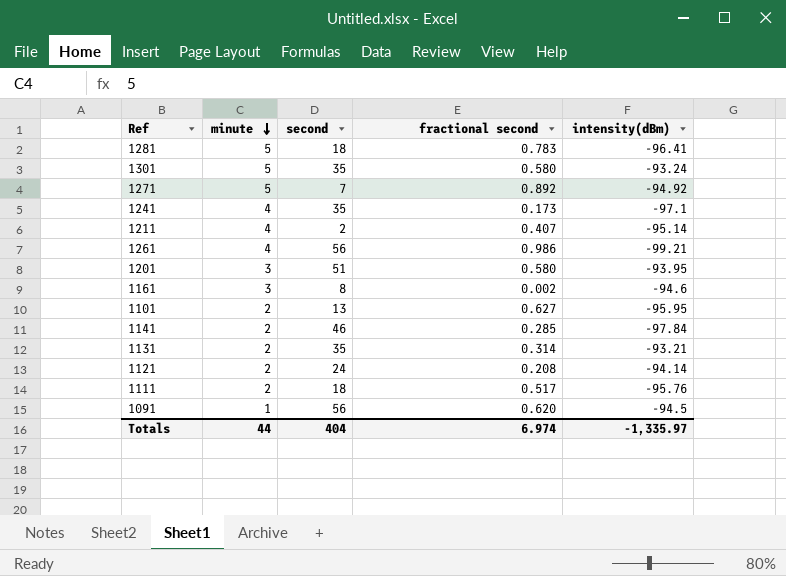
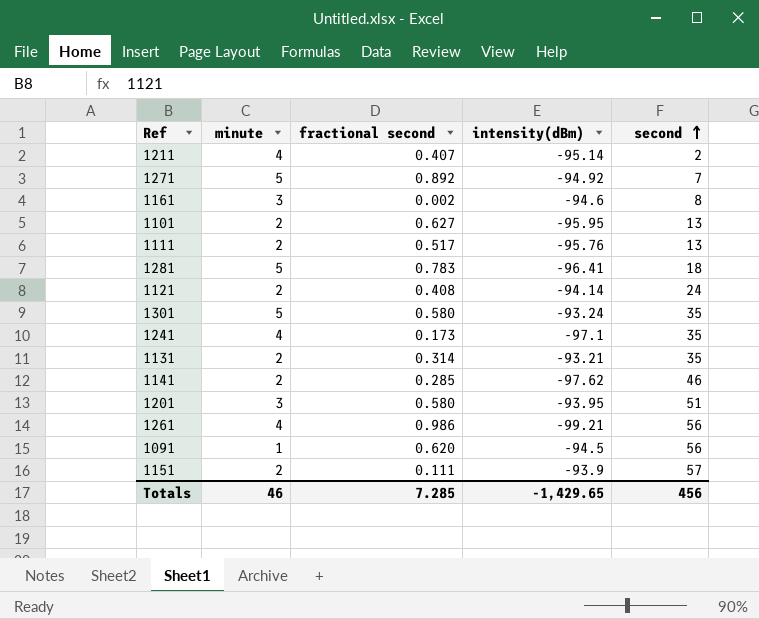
row order: minute descending -> second ascending
column second | position: 3 -> 5
1111 | second: 18 -> 13
1121 | fractional second: 0.208 -> 0.408
1141 | intensity(dBm): -97.84 -> -97.62
row 1151: none -> 2 | 0.111 | -93.9 | 57
Totals | minute: 44 -> 46
Totals | fractional second: 6.974 -> 7.285
Totals | intensity(dBm): -1,335.97 -> -1,429.65
Totals | second: 404 -> 456

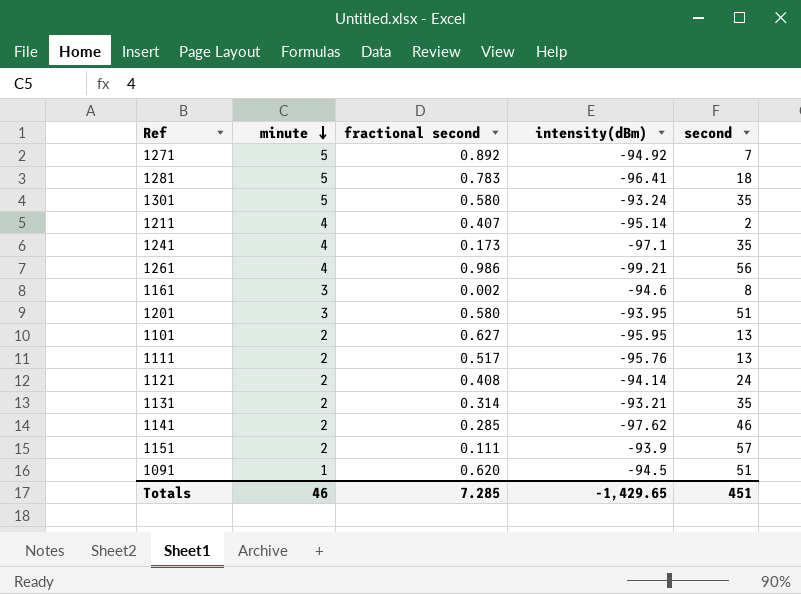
row order: second ascending -> minute descending
1091 | second: 56 -> 51
Totals | second: 456 -> 451

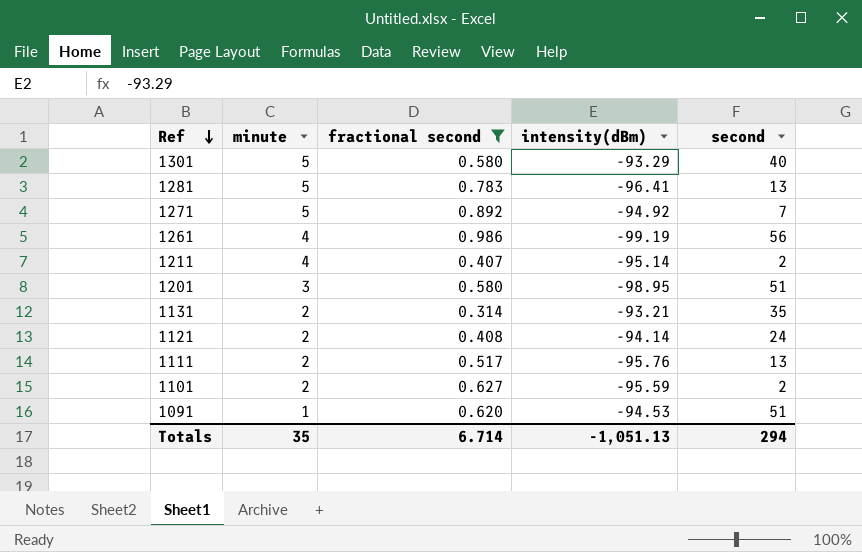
filter: none -> fractional second >= 0.314
row order: minute descending -> Ref descending
1301 | intensity(dBm): -93.24 -> -93.29
1301 | second: 35 -> 40
1281 | second: 18 -> 13
1261 | intensity(dBm): -99.21 -> -99.19
1201 | intensity(dBm): -93.95 -> -98.95
1101 | intensity(dBm): -95.95 -> -95.59
1101 | second: 13 -> 2
1091 | intensity(dBm): -94.5 -> -94.53
Totals | minute: 46 -> 35
Totals | fractional second: 7.285 -> 6.714
Totals | intensity(dBm): -1,429.65 -> -1,051.13
Totals | second: 451 -> 294

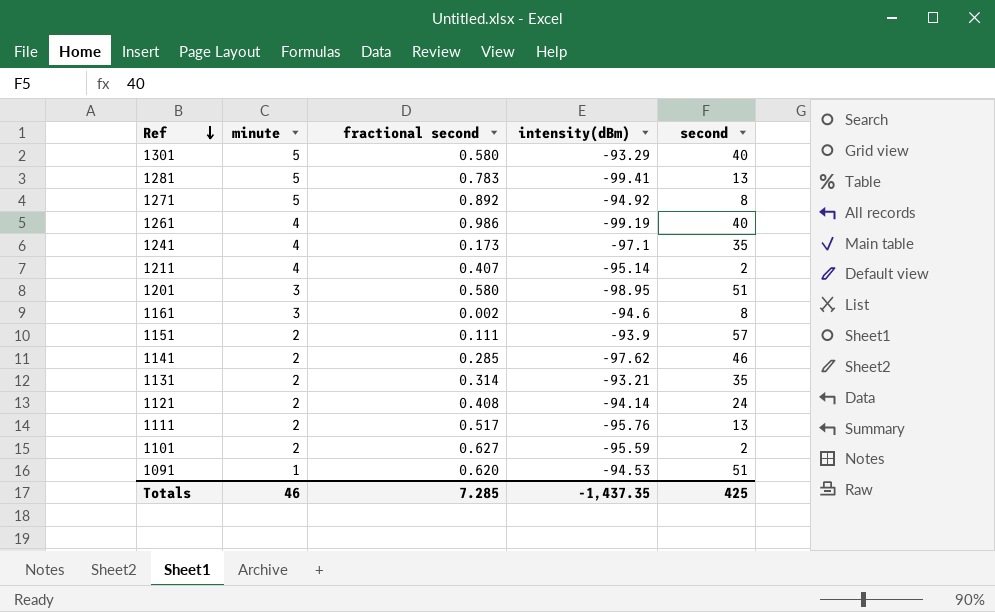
filter: fractional second >= 0.314 -> none
1281 | intensity(dBm): -96.41 -> -99.41
1271 | second: 7 -> 8
1261 | second: 56 -> 40
Totals | minute: 35 -> 46
Totals | fractional second: 6.714 -> 7.285
Totals | intensity(dBm): -1,051.13 -> -1,437.35
Totals | second: 294 -> 425

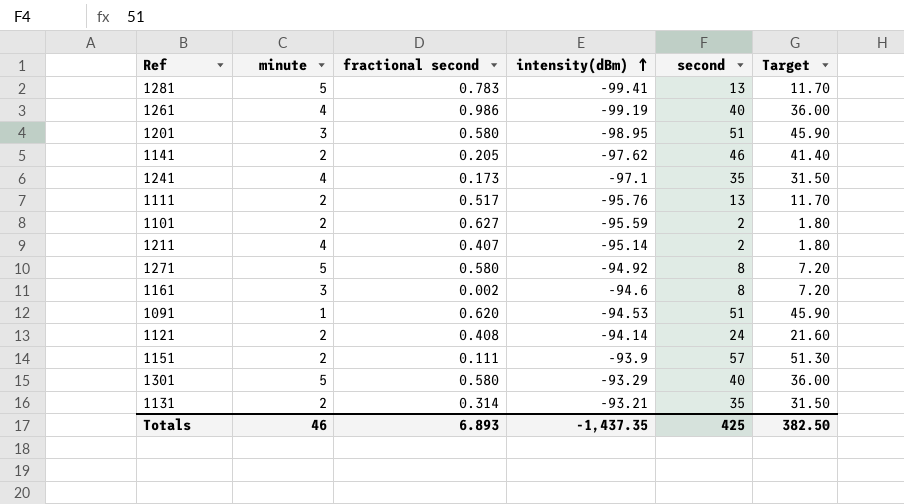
row order: Ref descending -> intensity(dBm) ascending
column Target | formula: none -> [second] * 0.9
1141 | fractional second: 0.285 -> 0.205
1271 | fractional second: 0.892 -> 0.580
Totals | fractional second: 7.285 -> 6.893

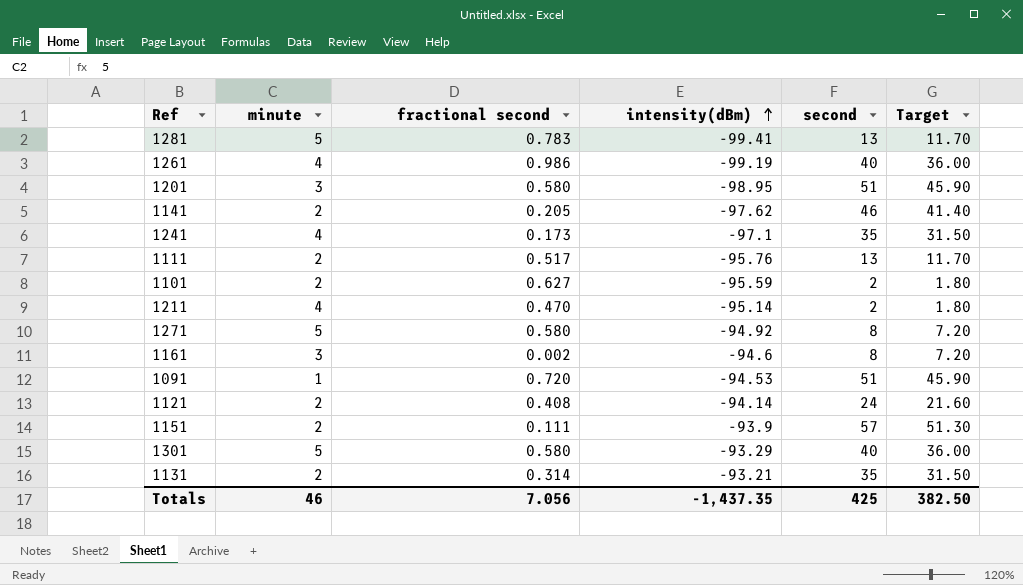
1211 | fractional second: 0.407 -> 0.470
1091 | fractional second: 0.620 -> 0.720
Totals | fractional second: 6.893 -> 7.056

